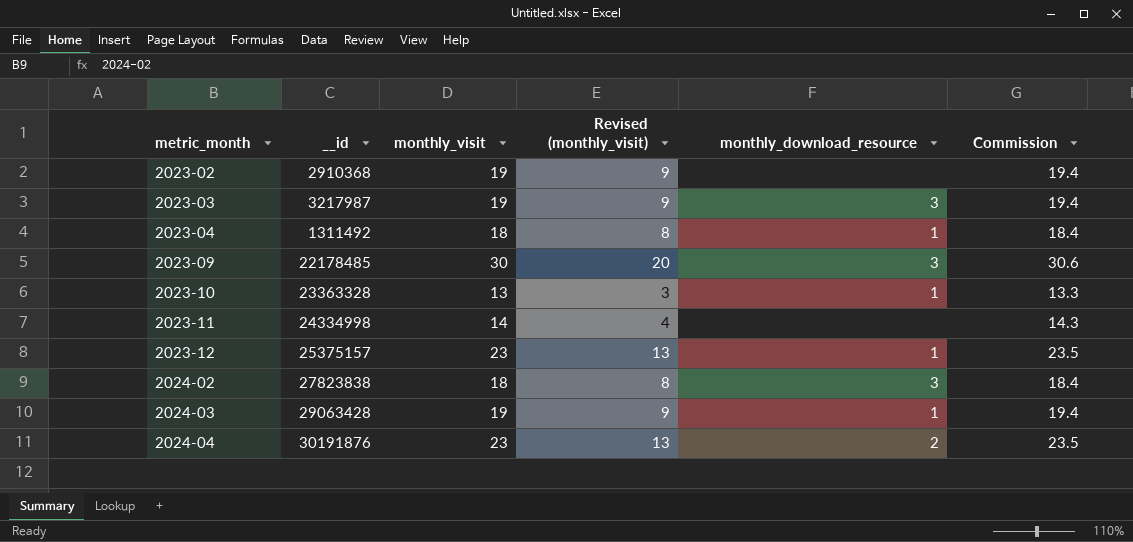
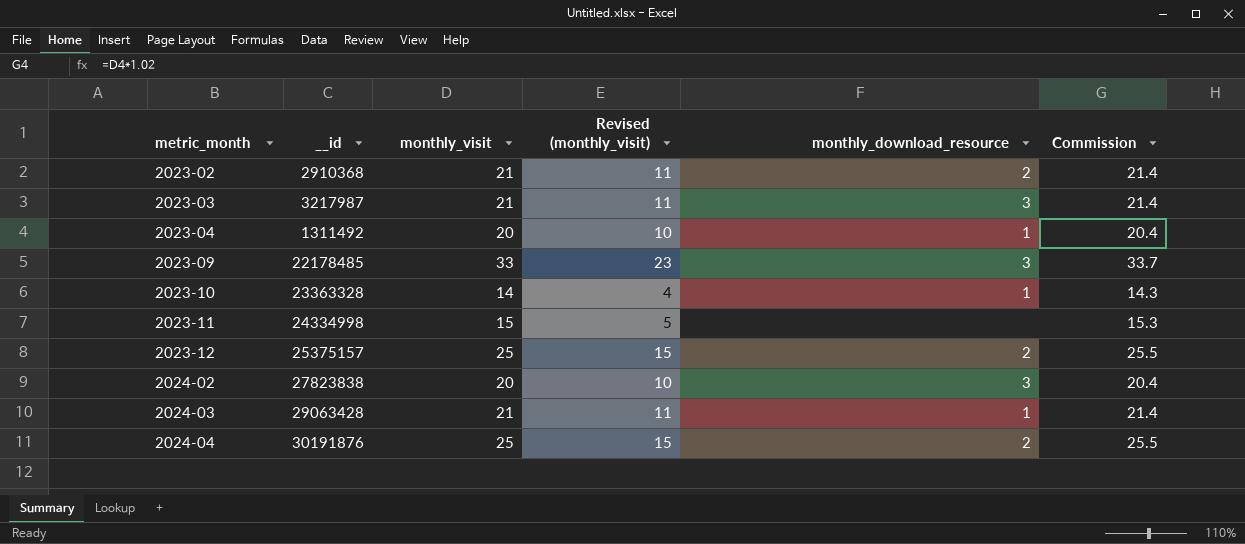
2023-02 | monthly_visit: 19 -> 21
2023-02 | Revised (monthly_visit): 9 -> 11
2023-02 | monthly_download_resource: none -> 2
2023-02 | Commission: 19.4 -> 21.4
2023-03 | monthly_visit: 19 -> 21
2023-03 | Revised (monthly_visit): 9 -> 11
2023-03 | Commission: 19.4 -> 21.4
2023-04 | monthly_visit: 18 -> 20
2023-04 | Revised (monthly_visit): 8 -> 10
2023-04 | Commission: 18.4 -> 20.4
2023-09 | monthly_visit: 30 -> 33
2023-09 | Revised (monthly_visit): 20 -> 23
2023-09 | Commission: 30.6 -> 33.7
2023-10 | monthly_visit: 13 -> 14
2023-10 | Revised (monthly_visit): 3 -> 4
2023-10 | Commission: 13.3 -> 14.3
2023-11 | monthly_visit: 14 -> 15
2023-11 | Revised (monthly_visit): 4 -> 5
2023-11 | Commission: 14.3 -> 15.3
2023-12 | monthly_visit: 23 -> 25
2023-12 | Revised (monthly_visit): 13 -> 15
2023-12 | monthly_download_resource: 1 -> 2
2023-12 | Commission: 23.5 -> 25.5
2024-02 | monthly_visit: 18 -> 20
2024-02 | Revised (monthly_visit): 8 -> 10
2024-02 | Commission: 18.4 -> 20.4
2024-03 | monthly_visit: 19 -> 21
2024-03 | Revised (monthly_visit): 9 -> 11
2024-03 | Commission: 19.4 -> 21.4
2024-04 | monthly_visit: 23 -> 25
2024-04 | Revised (monthly_visit): 13 -> 15
2024-04 | Commission: 23.5 -> 25.5

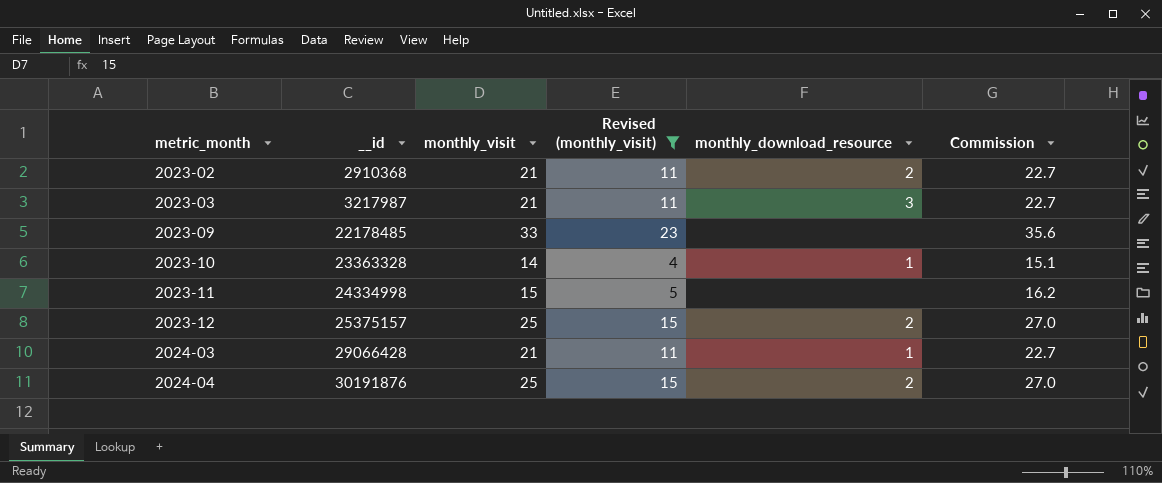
filter: none -> Revised (monthly_visit) != 10
column Commission | formula: [monthly_visit] * 1.02 -> [monthly_visit] * 1.08
2023-09 | monthly_download_resource: 3 -> none
2024-03 | __id: 29063428 -> 29066428

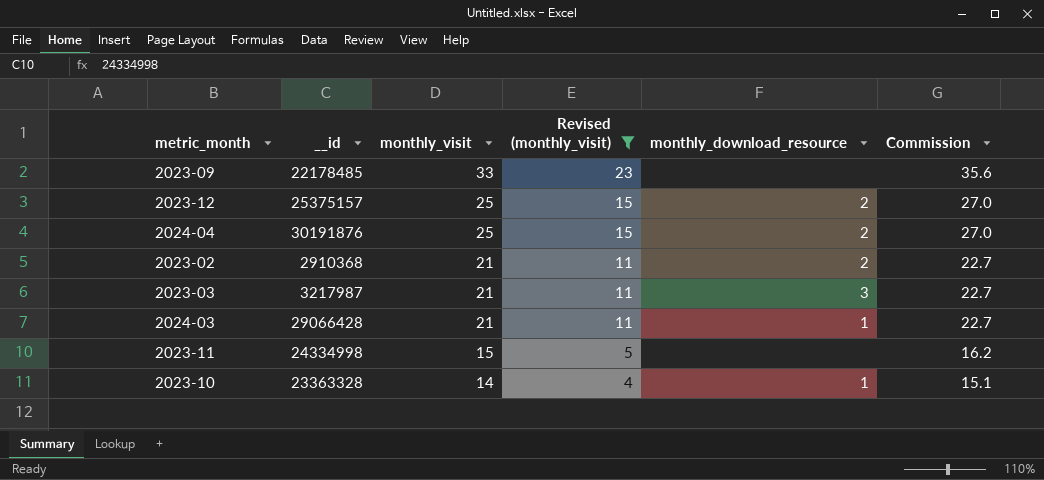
row order: metric_month ascending -> monthly_visit descending

